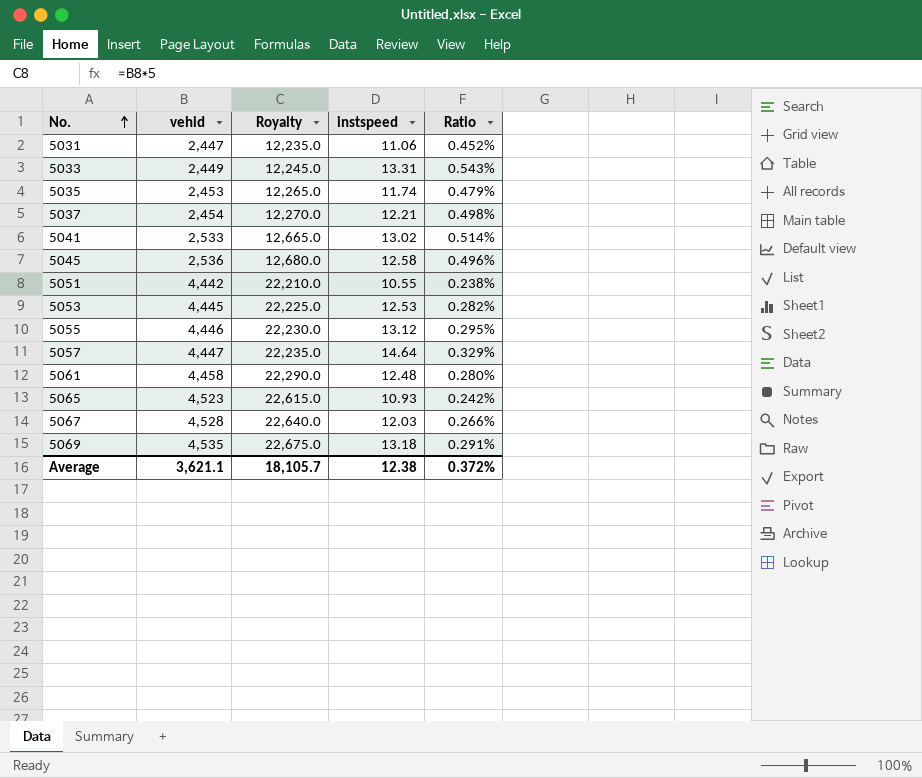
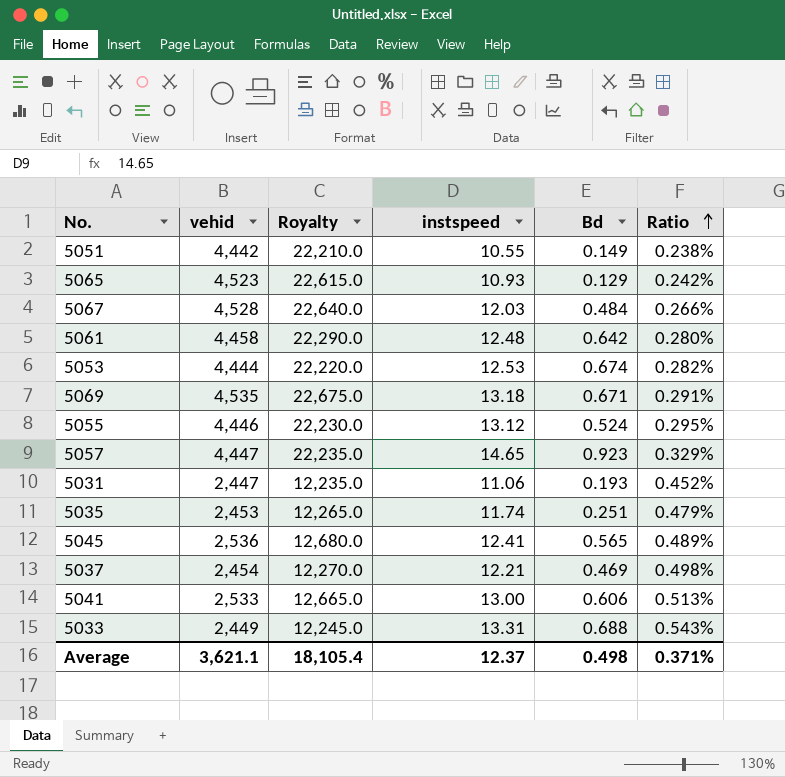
row order: No. ascending -> Ratio ascending
column Bd | position: none -> 5
5053 | vehid: 4,445 -> 4,444
5053 | Royalty: 22,225.0 -> 22,220.0
5057 | instspeed: 14.64 -> 14.65
5045 | instspeed: 12.58 -> 12.41
5045 | Ratio: 0.496% -> 0.489%
5041 | instspeed: 13.02 -> 13.00
5041 | Ratio: 0.514% -> 0.513%
Average | Royalty: 18,105.7 -> 18,105.4
Average | instspeed: 12.38 -> 12.37
Average | Ratio: 0.372% -> 0.371%

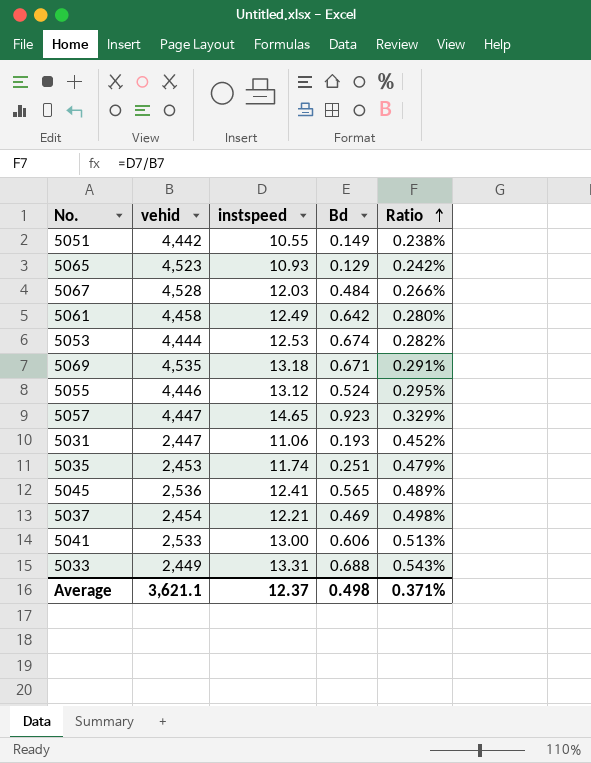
column Royalty | formula: [vehid] * 5 -> none
5061 | instspeed: 12.48 -> 12.49

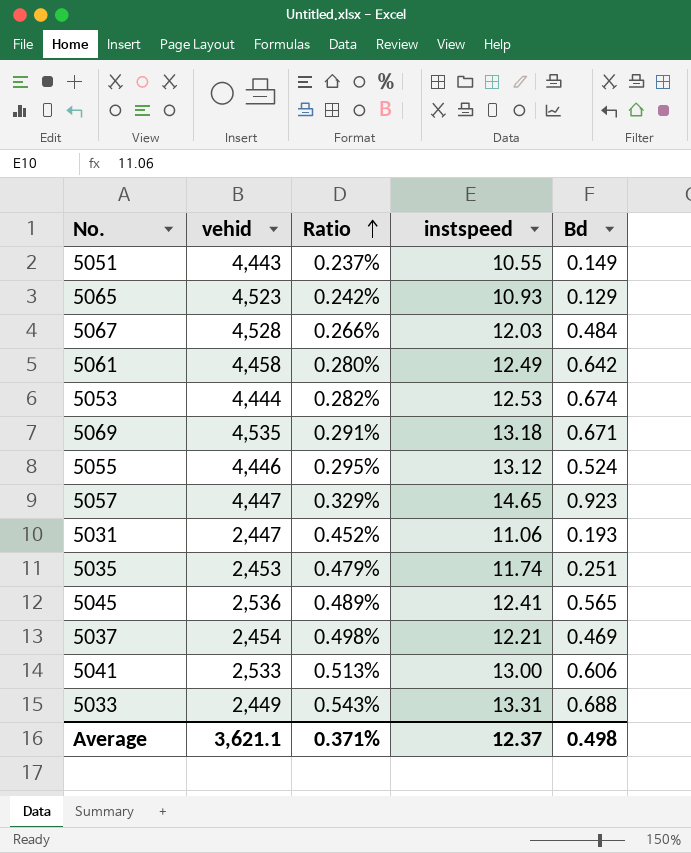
column Ratio | position: 5 -> 3
5051 | vehid: 4,442 -> 4,443
5051 | Ratio: 0.238% -> 0.237%

